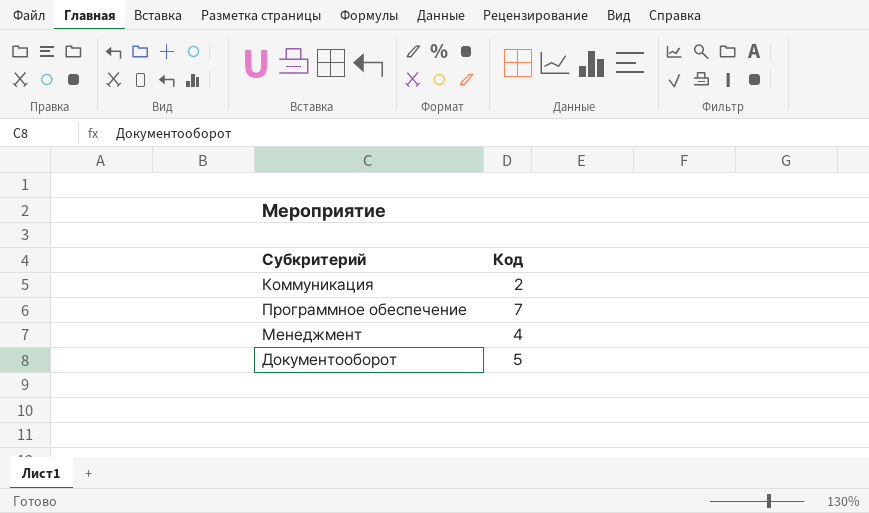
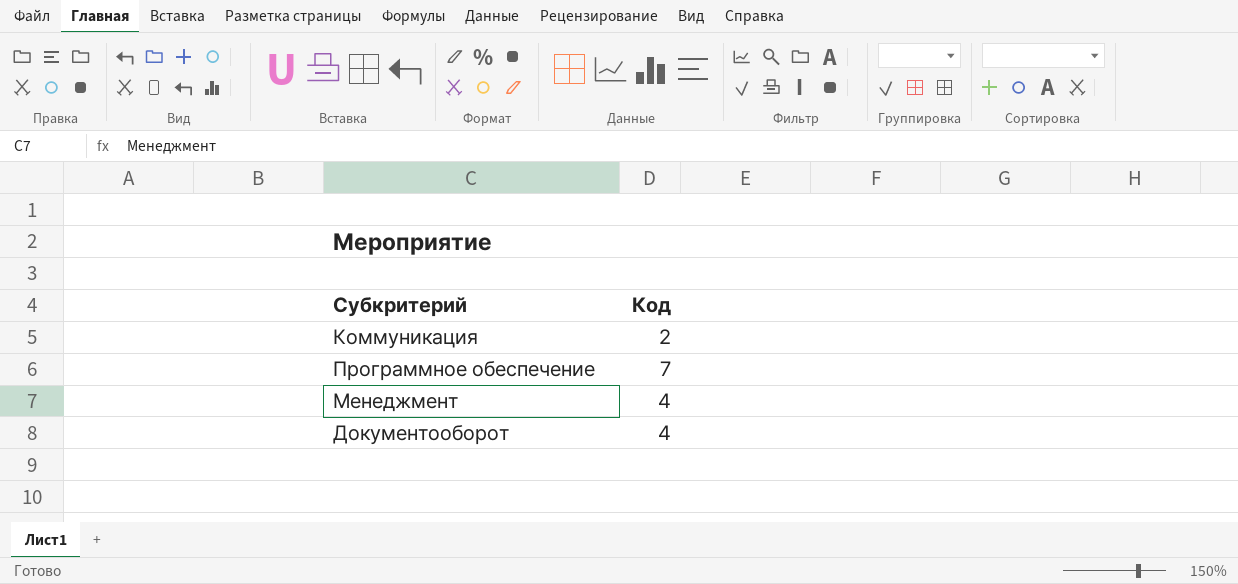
Документооборот | Код: 5 -> 4

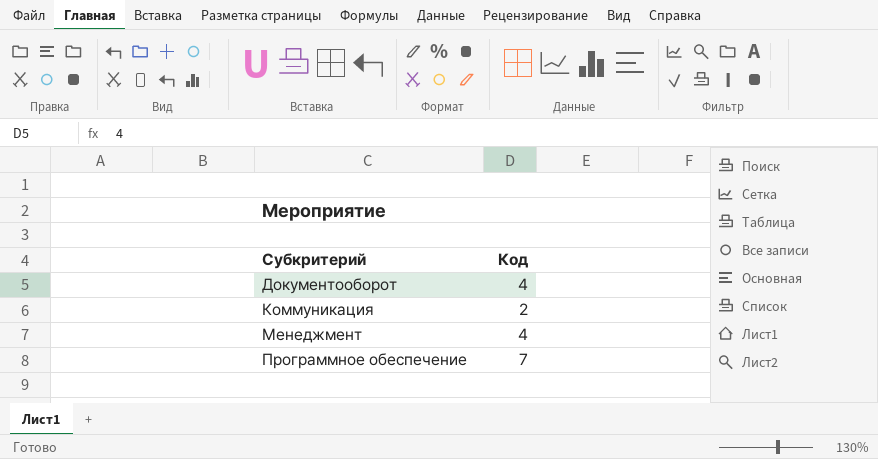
row order: none -> Субкритерий ascending

